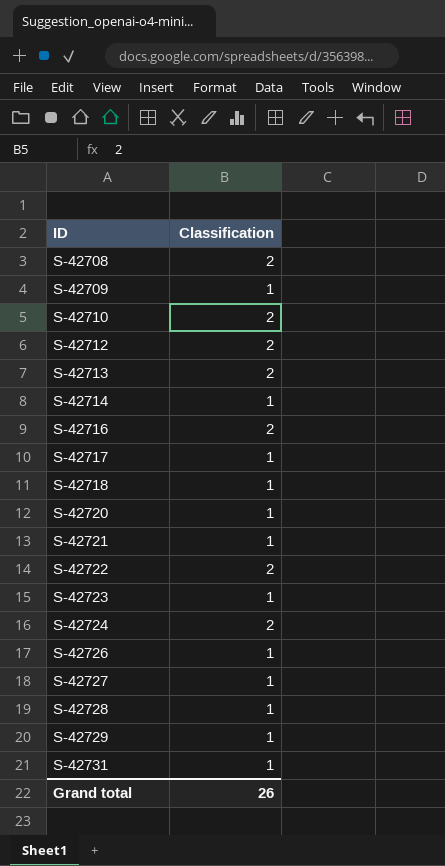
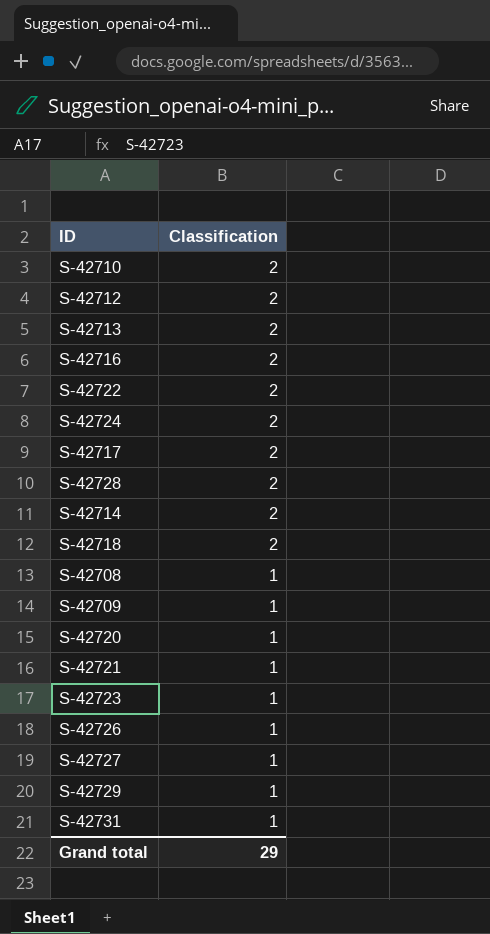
row order: ID ascending -> Classification descending
S-42717 | Classification: 1 -> 2
S-42728 | Classification: 1 -> 2
S-42714 | Classification: 1 -> 2
S-42718 | Classification: 1 -> 2
S-42708 | Classification: 2 -> 1
Grand total | Classification: 26 -> 29

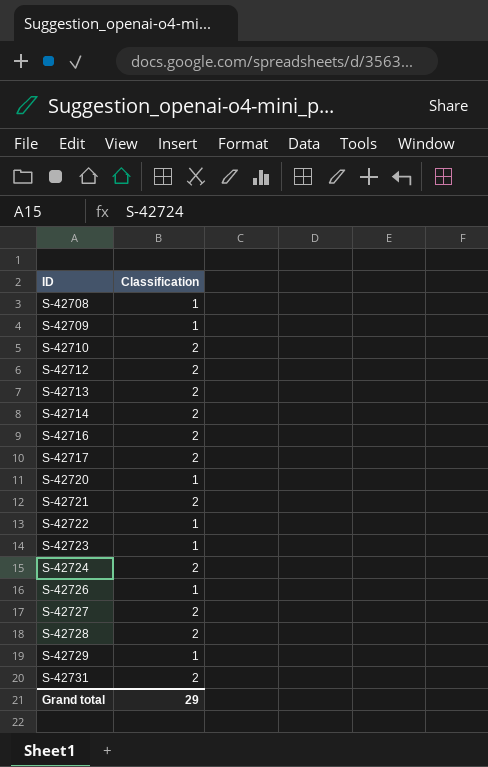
row order: Classification descending -> ID ascending
row S-42718: 2 -> none
S-42721 | Classification: 1 -> 2
S-42722 | Classification: 2 -> 1
S-42727 | Classification: 1 -> 2
S-42731 | Classification: 1 -> 2

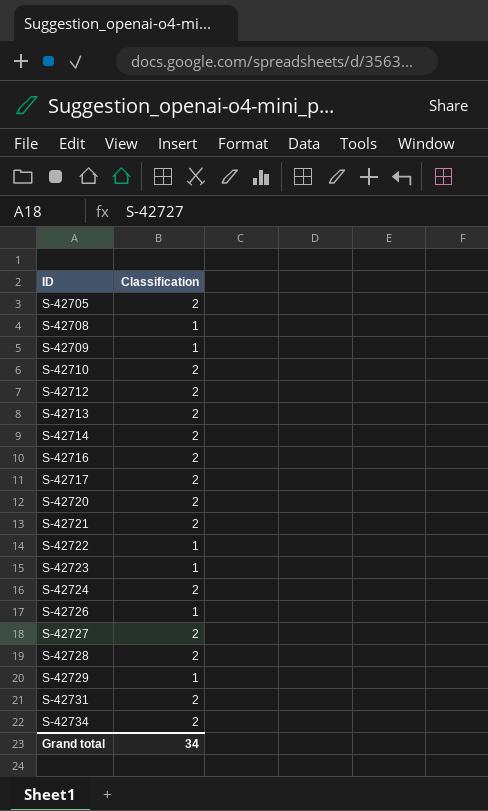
row S-42705: none -> 2
S-42720 | Classification: 1 -> 2
row S-42734: none -> 2
Grand total | Classification: 29 -> 34

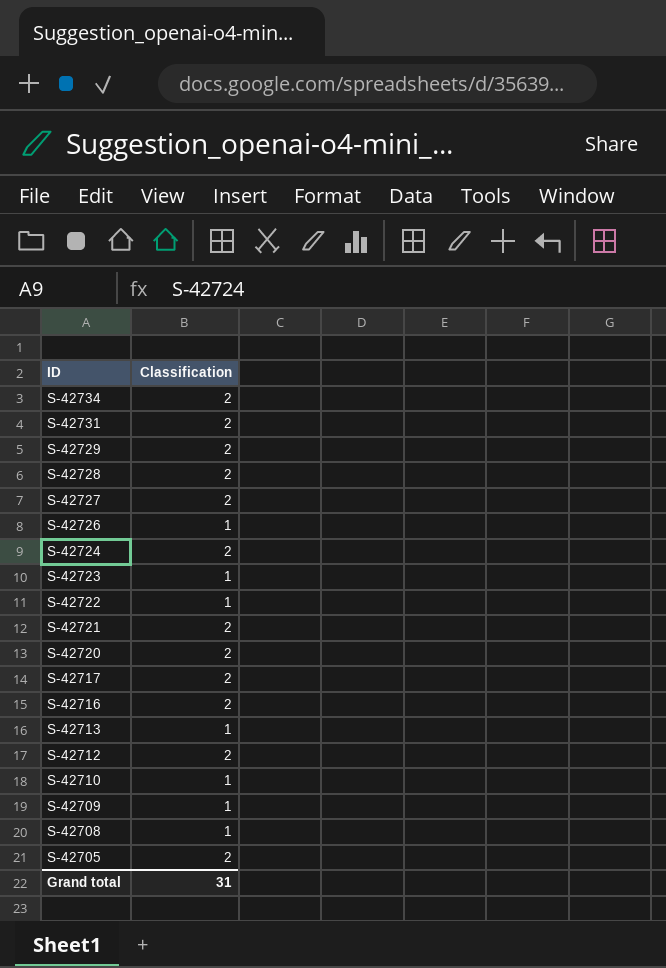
row order: ID ascending -> ID descending
row S-42714: 2 -> none
S-42729 | Classification: 1 -> 2
S-42713 | Classification: 2 -> 1
S-42710 | Classification: 2 -> 1
Grand total | Classification: 34 -> 31

